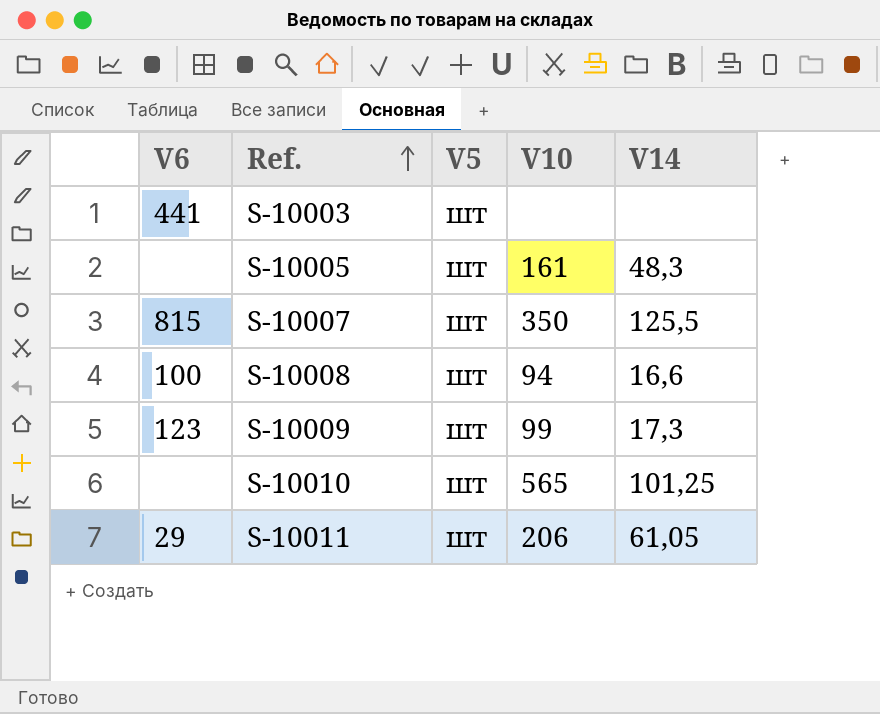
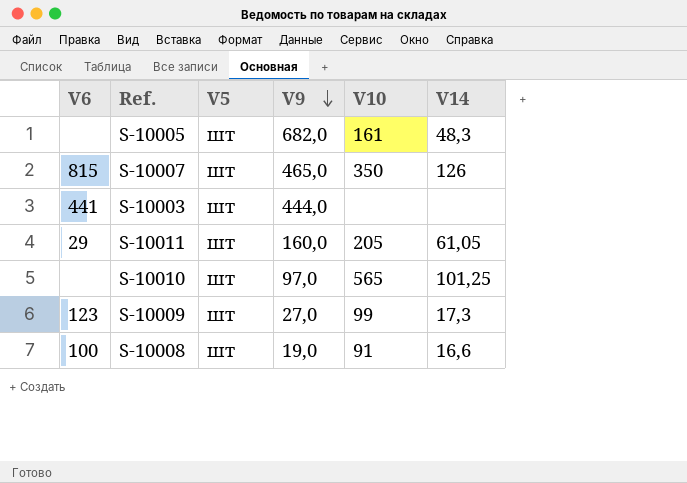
row order: Ref. ascending -> V9 descending
column V9 | position: none -> 4
S-10007 | V14: 125,5 -> 126
S-10011 | V10: 206 -> 205
S-10008 | V10: 94 -> 91

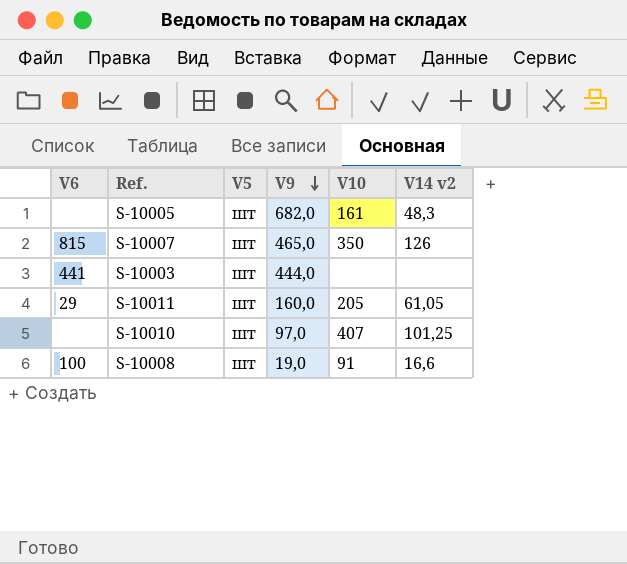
column name: V14 -> V14 v2
row S-10009: 123 | шт | 27,0 | 99 | 17,3 -> none
S-10010 | V10: 565 -> 407

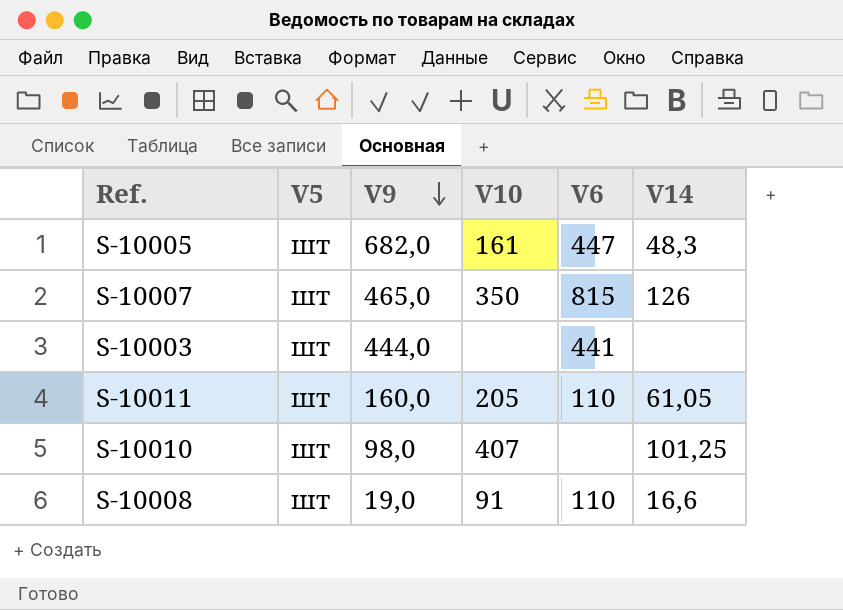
column V6 | position: 1 -> 5
column name: V14 v2 -> V14
S-10005 | V6: none -> 447
S-10011 | V6: 29 -> 110
S-10010 | V9: 97,0 -> 98,0
S-10008 | V6: 100 -> 110

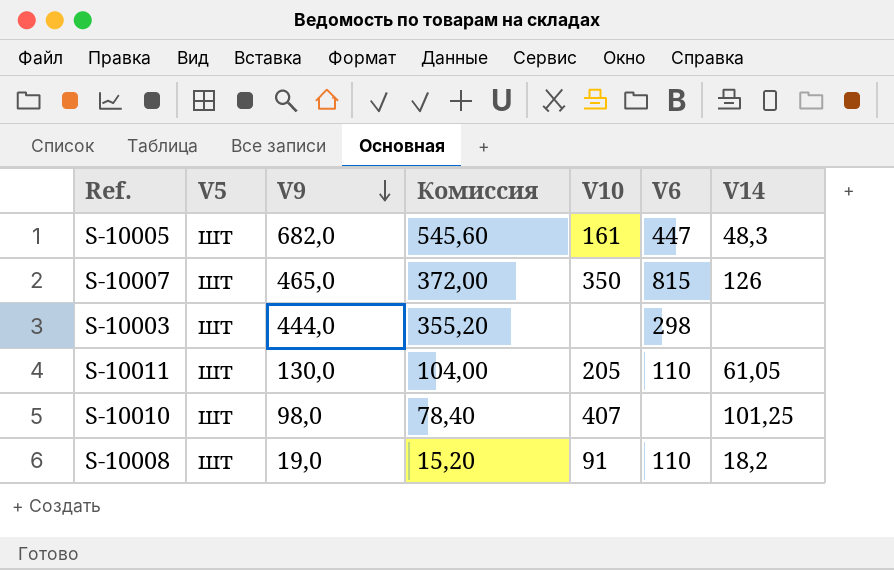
column Комиссия | formula: none -> [V9] * 0,8
S-10003 | V6: 441 -> 298
S-10011 | V9: 160,0 -> 130,0
S-10008 | V14: 16,6 -> 18,2

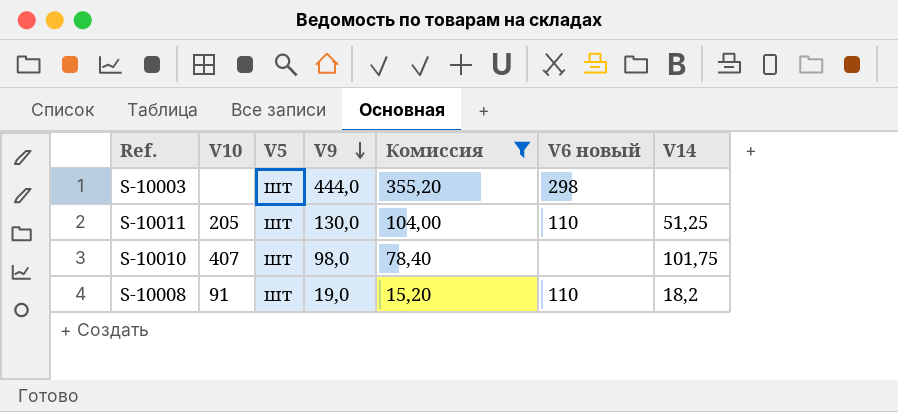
filter: none -> Комиссия <= 355,20
column V10 | position: 5 -> 2
column name: V6 -> V6 новый
S-10011 | V14: 61,05 -> 51,25
S-10010 | V14: 101,25 -> 101,75

